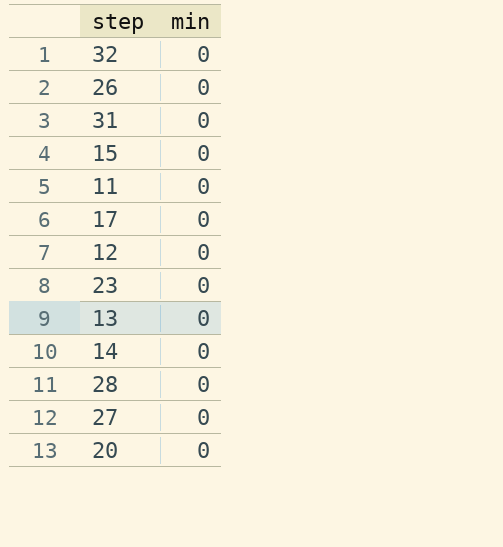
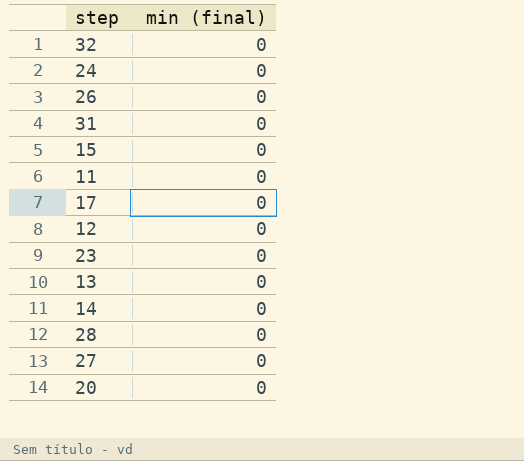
column name: min -> min (final)
row 24: none -> 0

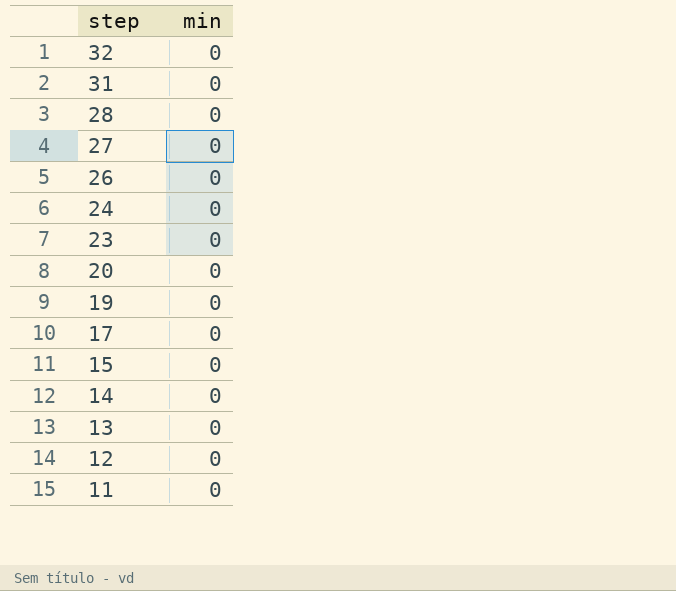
row order: none -> step descending
column name: min (final) -> min
row 19: none -> 0

